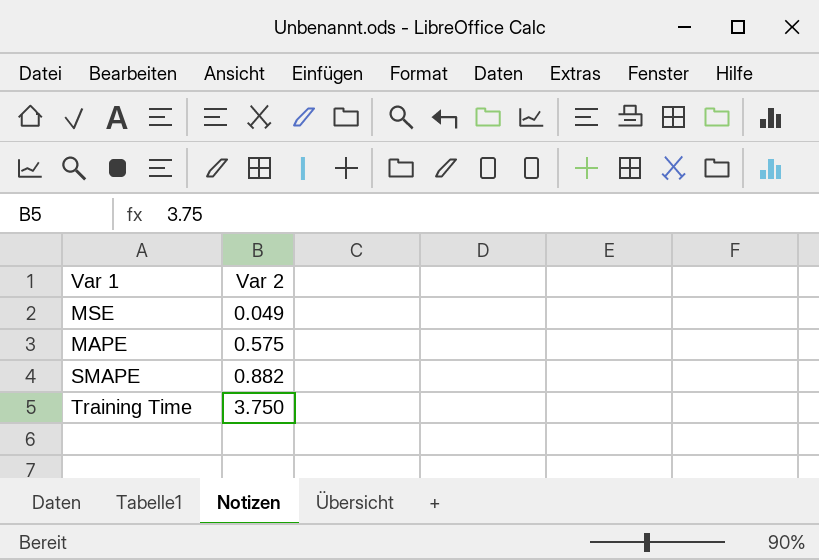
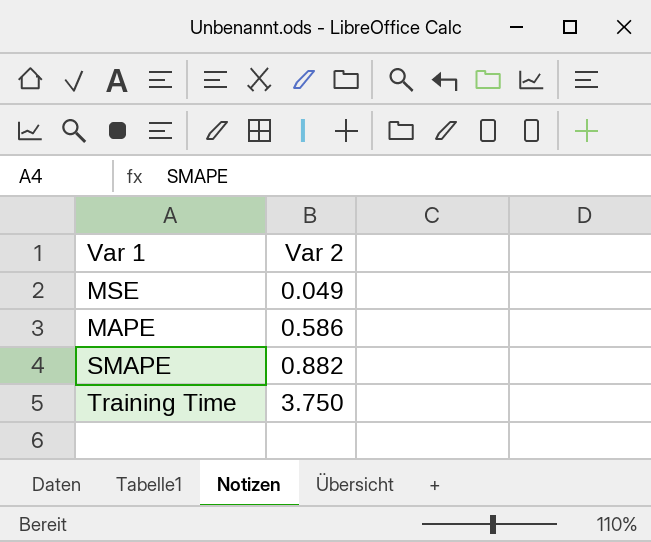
MAPE | Var 2: 0.575 -> 0.586

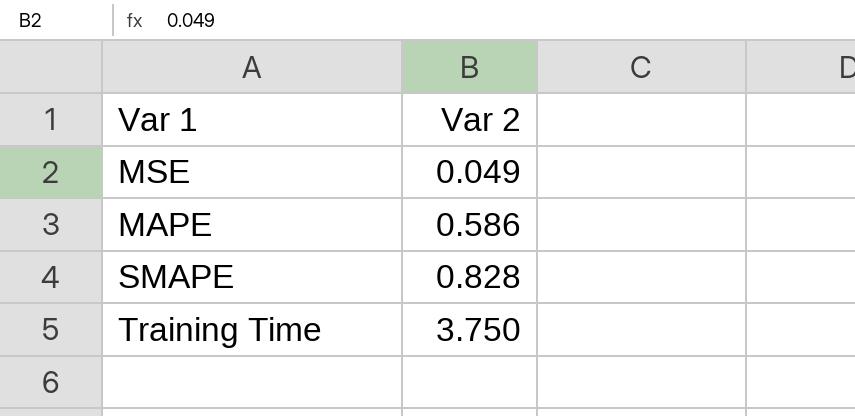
SMAPE | Var 2: 0.882 -> 0.828

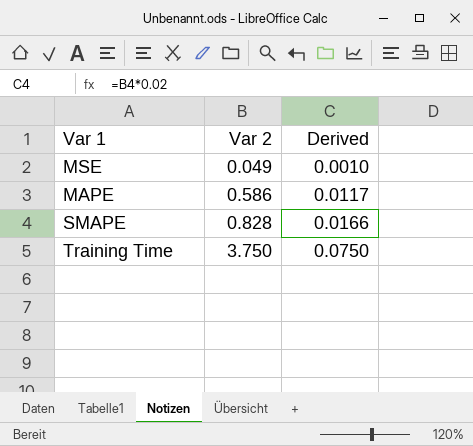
column Derived | formula: none -> [Var 2] * 0.02

